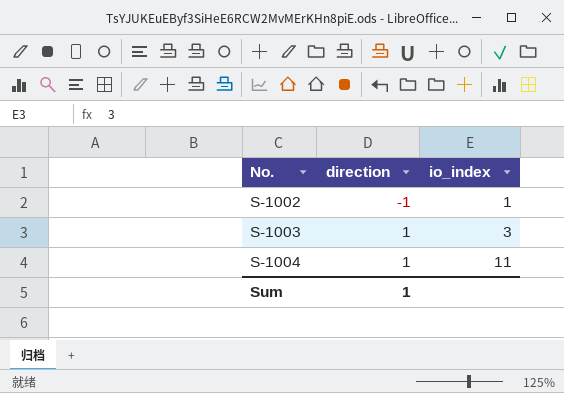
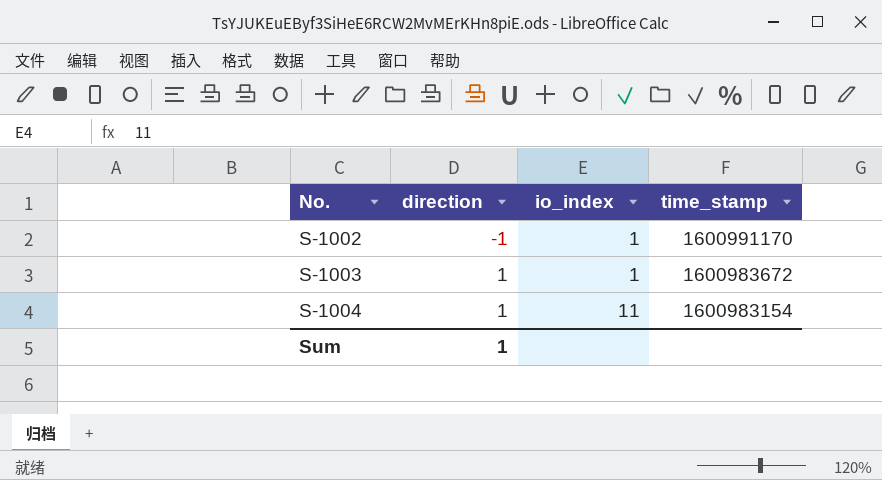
column time_stamp | position: none -> 4
S-1003 | io_index: 3 -> 1

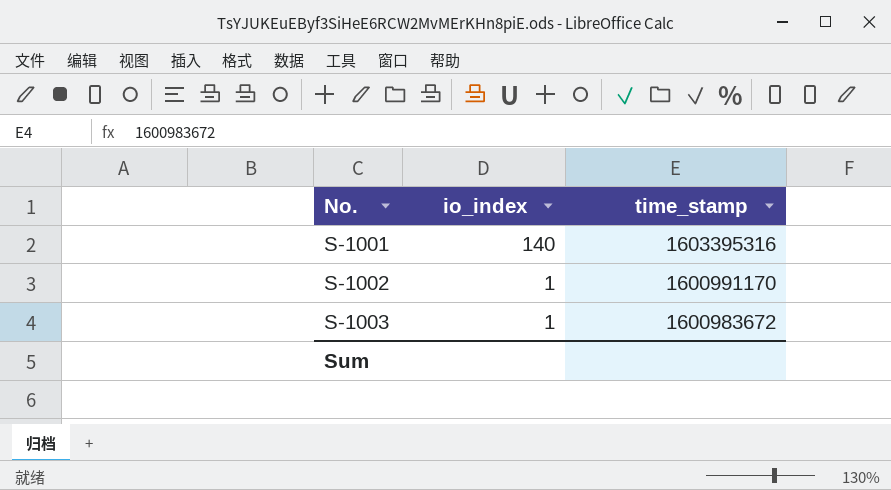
column direction | position: 2 -> none
row S-1004: 1 | 11 | 1600983154 -> none
row S-1001: none -> 140 | 1603395316

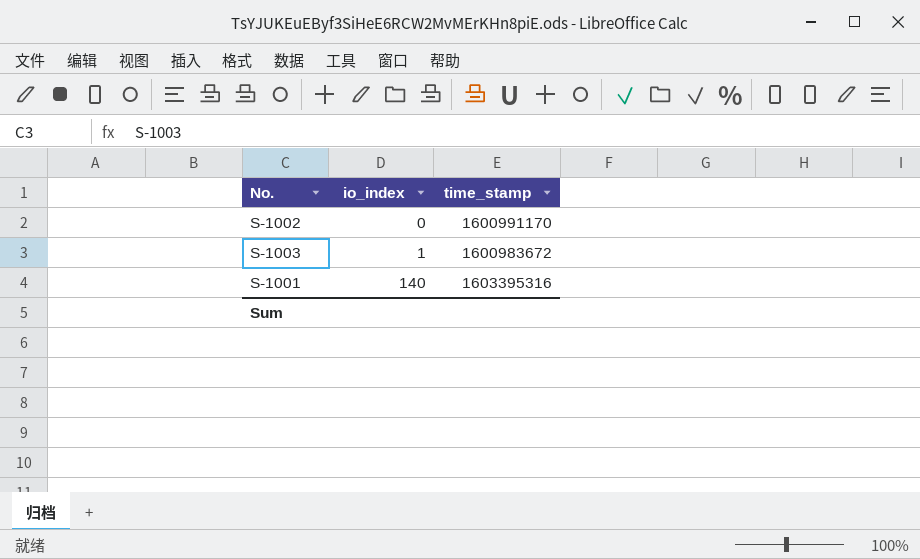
row order: No. ascending -> io_index ascending
S-1002 | io_index: 1 -> 0

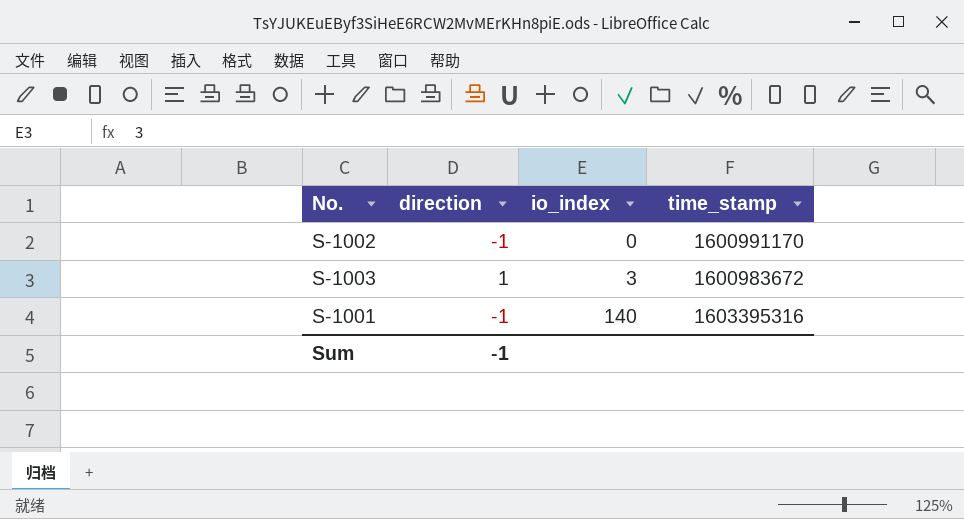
column direction | position: none -> 2
S-1003 | io_index: 1 -> 3

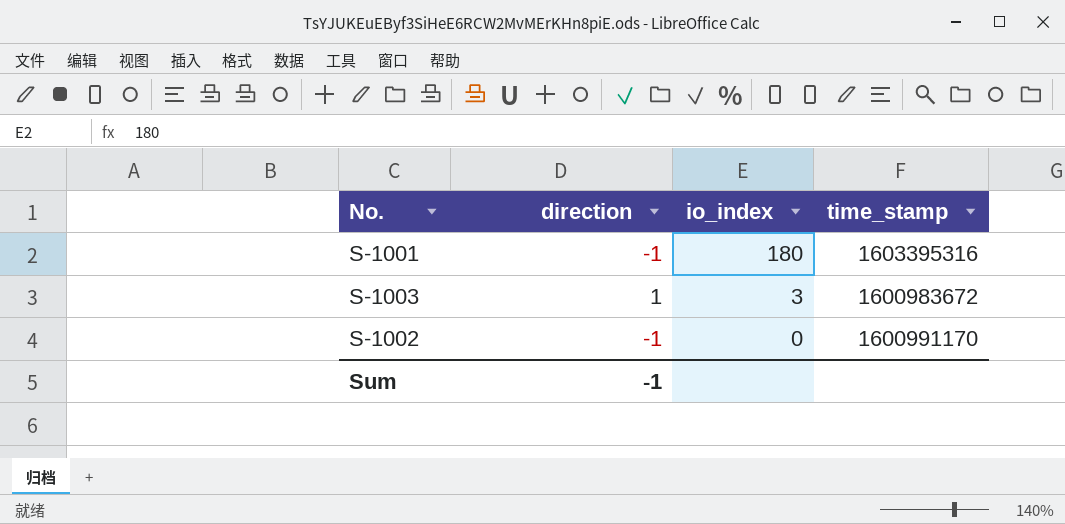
row order: io_index ascending -> io_index descending
S-1001 | io_index: 140 -> 180

